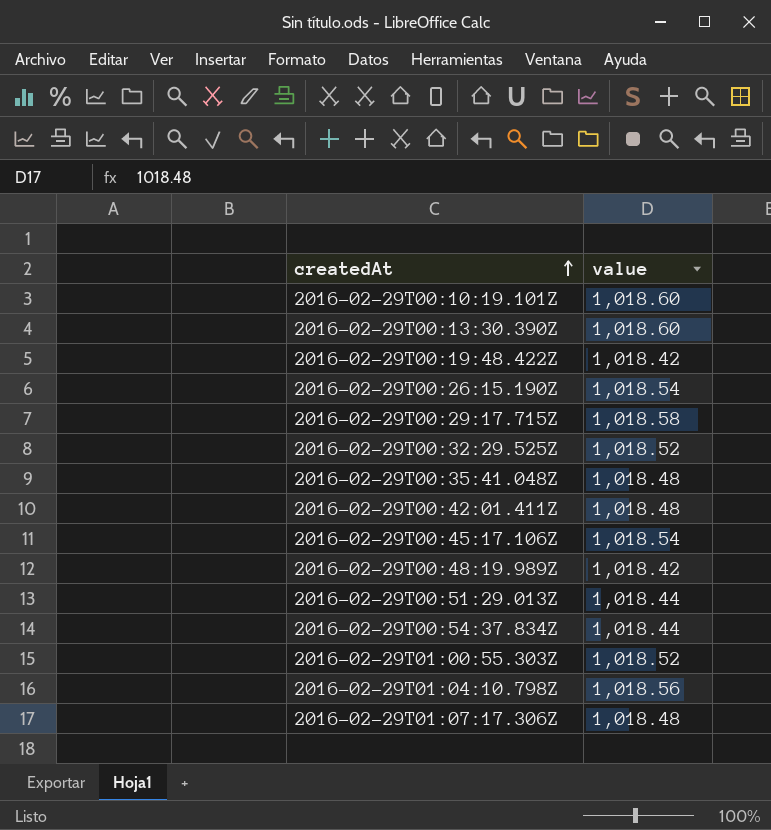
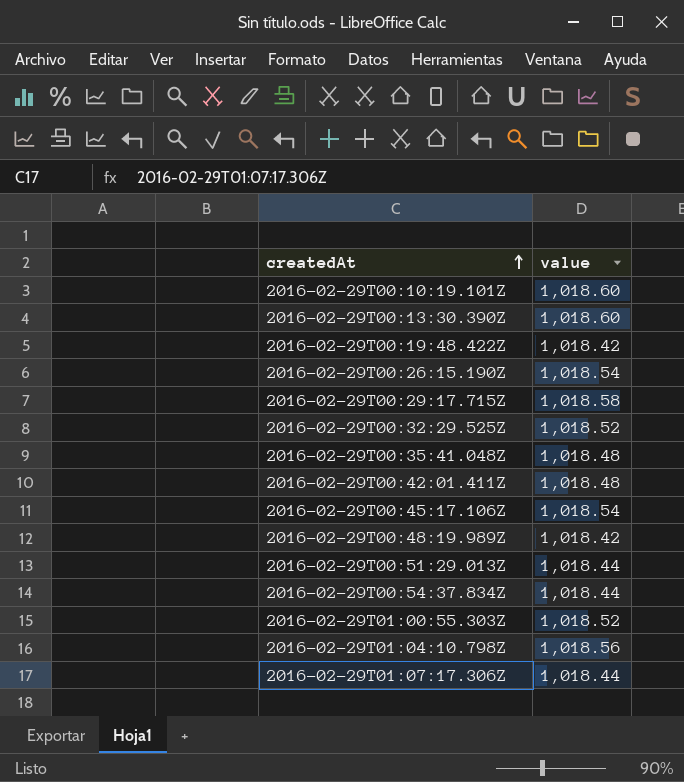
2016-02-29T01:07:17.306Z | value: 1,018.48 -> 1,018.44

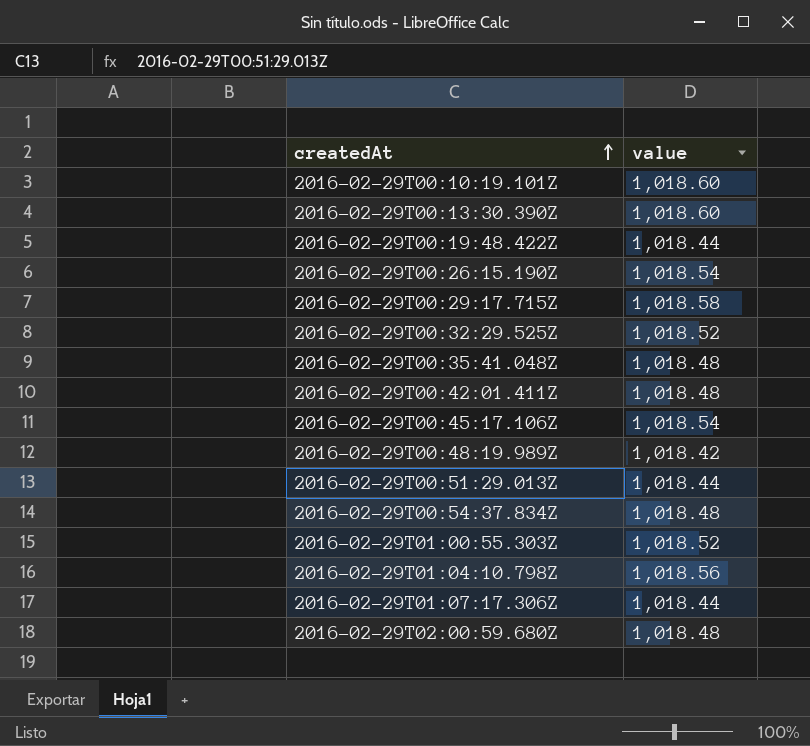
2016-02-29T00:19:48.422Z | value: 1,018.42 -> 1,018.44
2016-02-29T00:54:37.834Z | value: 1,018.44 -> 1,018.48
row 2016-02-29T02:00:59.680Z: none -> 1,018.48

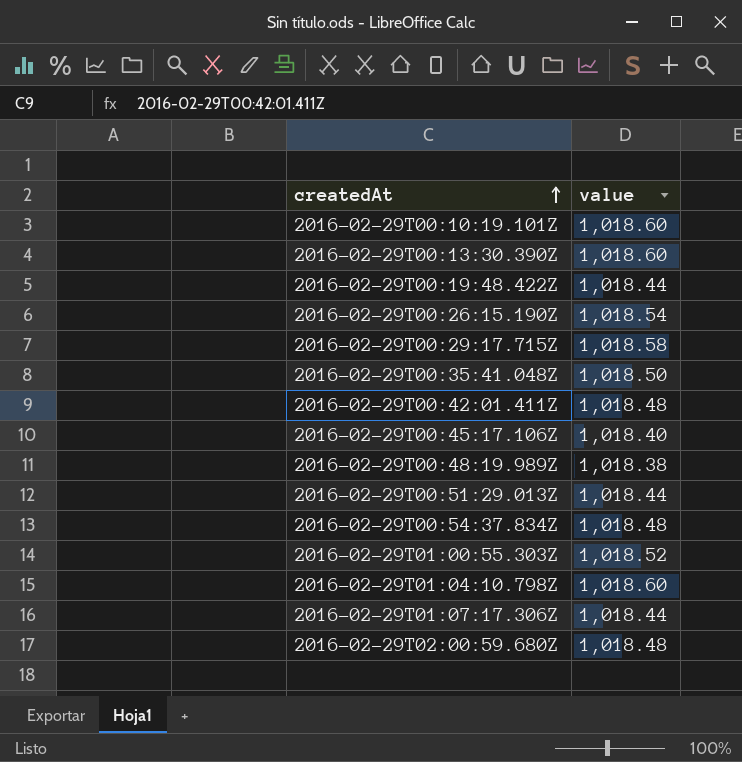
row 2016-02-29T00:32:29.525Z: 1,018.52 -> none
2016-02-29T00:35:41.048Z | value: 1,018.48 -> 1,018.50
2016-02-29T00:45:17.106Z | value: 1,018.54 -> 1,018.40
2016-02-29T00:48:19.989Z | value: 1,018.42 -> 1,018.38
2016-02-29T01:04:10.798Z | value: 1,018.56 -> 1,018.60

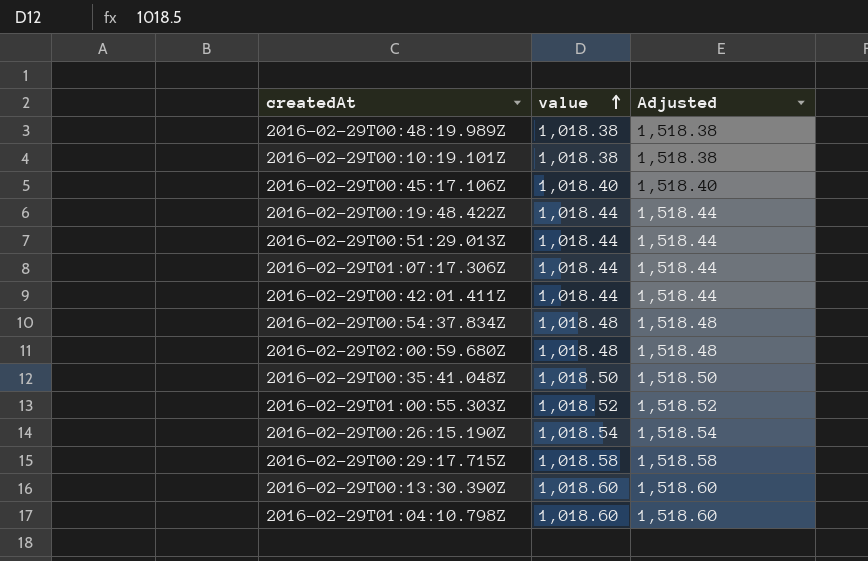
row order: createdAt ascending -> value ascending
column Adjusted | formula: none -> [value] + 500
2016-02-29T00:10:19.101Z | value: 1,018.60 -> 1,018.38
2016-02-29T00:42:01.411Z | value: 1,018.48 -> 1,018.44

